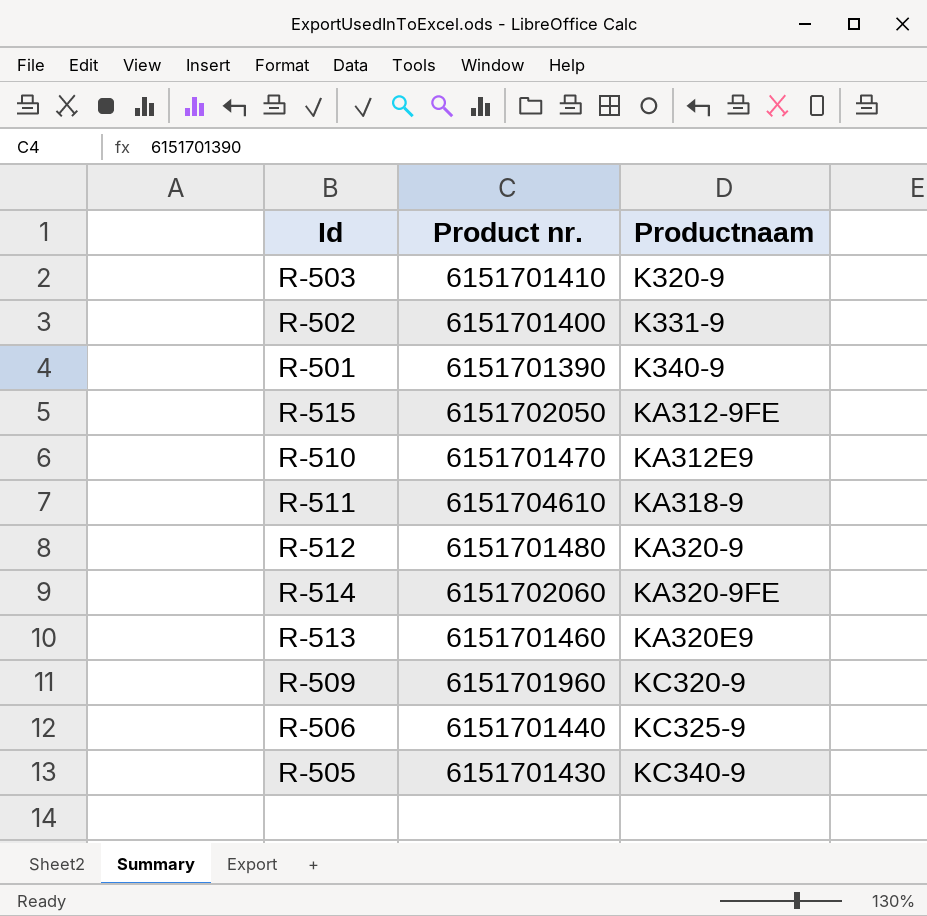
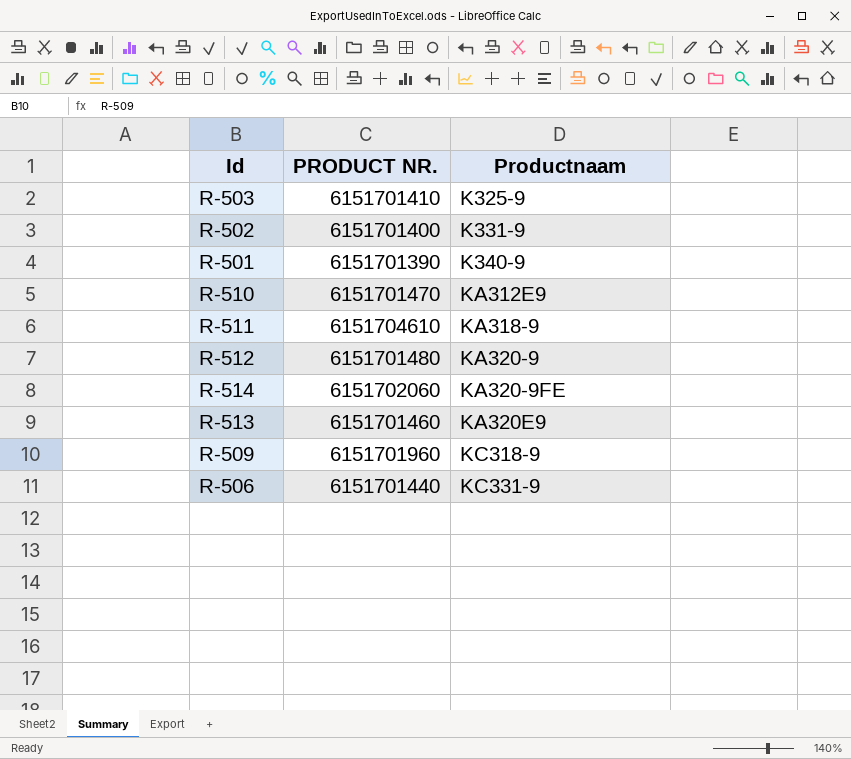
column name: Product nr. -> PRODUCT NR.
row R-515: 6151702050 | KA312-9FE -> none
row R-505: 6151701430 | KC340-9 -> none
R-503 | Productnaam: K320-9 -> K325-9
R-509 | Productnaam: KC320-9 -> KC318-9
R-506 | Productnaam: KC325-9 -> KC331-9

